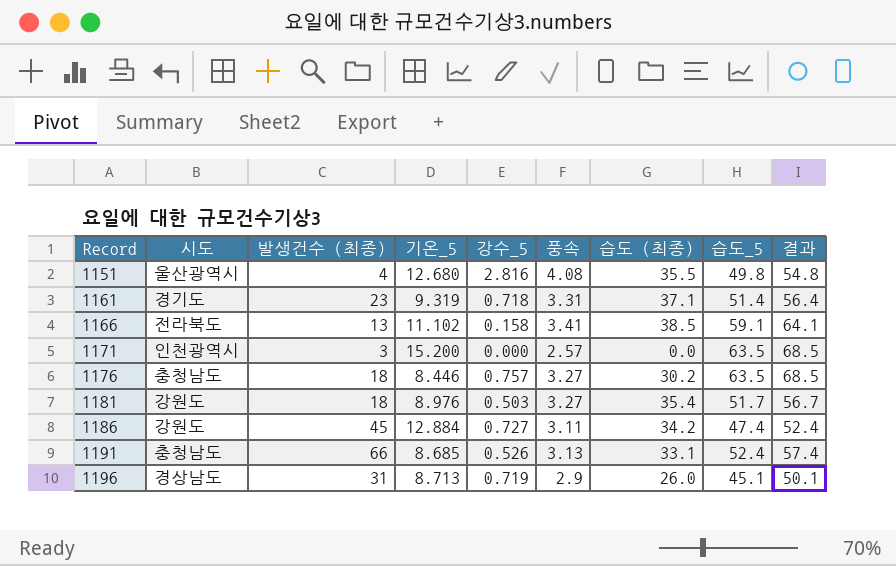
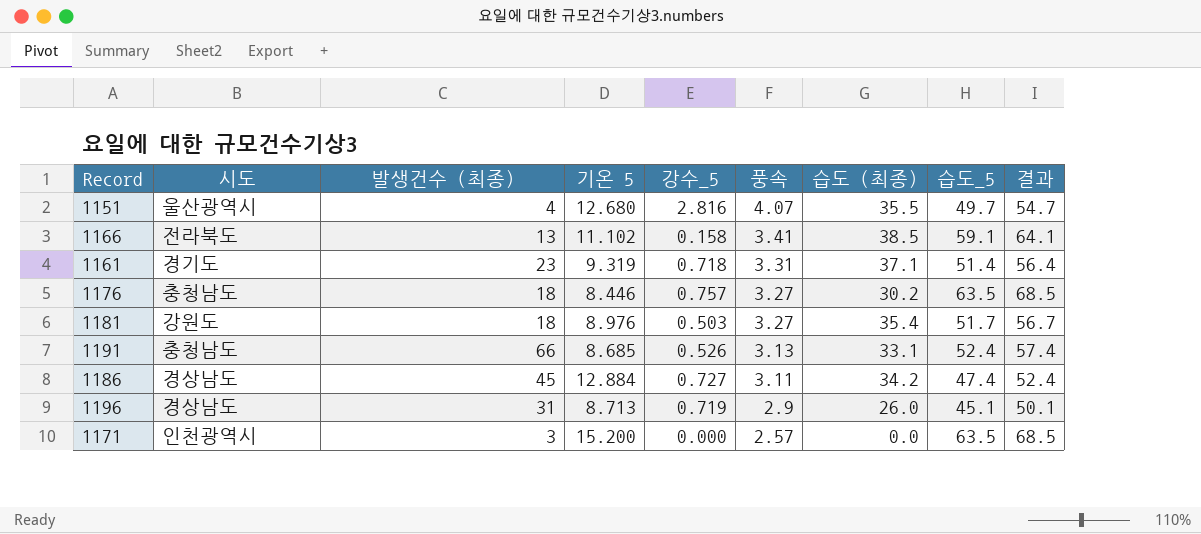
row order: Record ascending -> 풍속 descending
column name: 기온_5 -> 기온 5
1151 | 풍속: 4.08 -> 4.07
1151 | 습도_5: 49.8 -> 49.7
1151 | 결과: 54.8 -> 54.7
1186 | 시도: 강원도 -> 경상남도

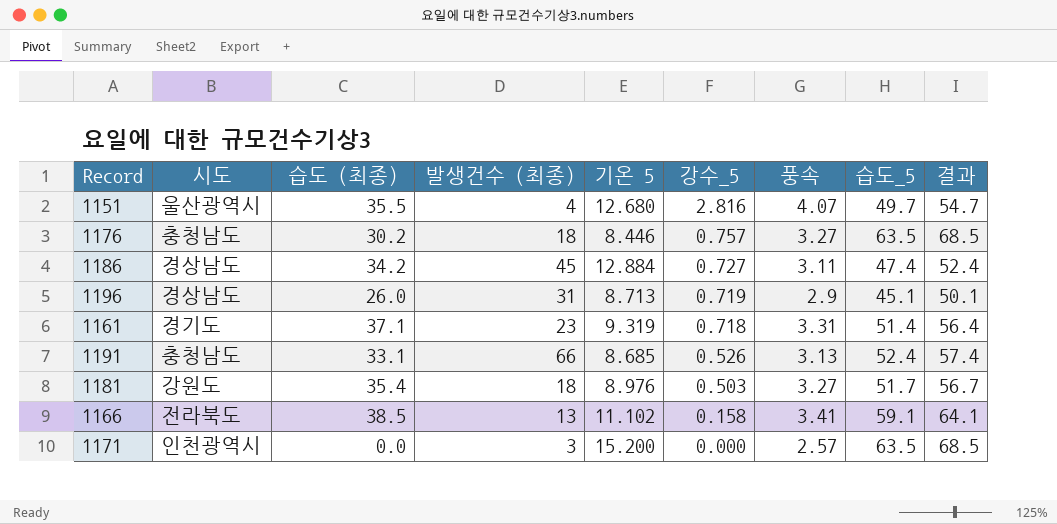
row order: 풍속 descending -> 강수_5 descending
column 습도 (최종) | position: 7 -> 3

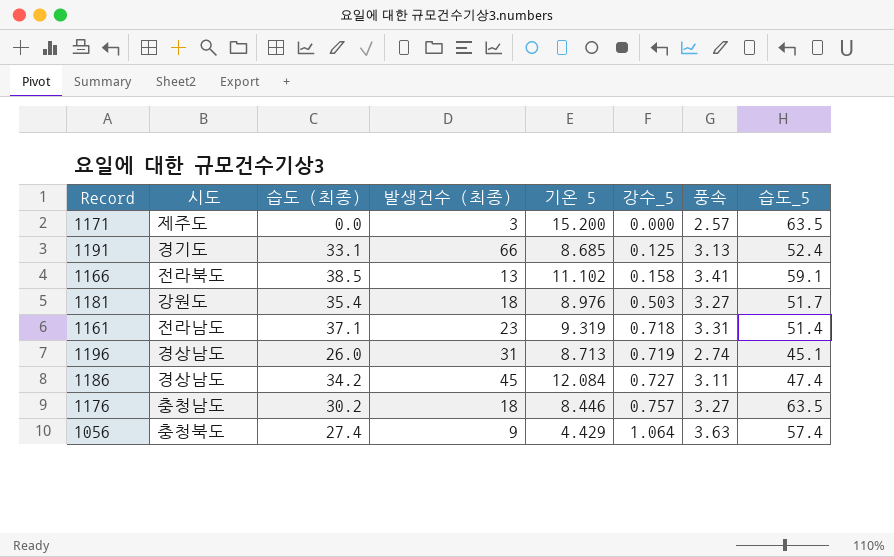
row order: 강수_5 descending -> 강수_5 ascending
column 결과 | formula: [습도_5] + 5 -> none
row 1151: 울산광역시 | 35.5 | 4 | 12.680 | 2.816 | 4.07 | 49.7 | 54.7 -> none
1171 | 시도: 인천광역시 -> 제주도
1191 | 시도: 충청남도 -> 경기도
1191 | 강수_5: 0.526 -> 0.125
1161 | 시도: 경기도 -> 전라남도
1196 | 풍속: 2.9 -> 2.74
1186 | 기온 5: 12.884 -> 12.084
row 1056: none -> 충청북도 | 27.4 | 9 | 4.429 | 1.064 | 3.63 | 57.4

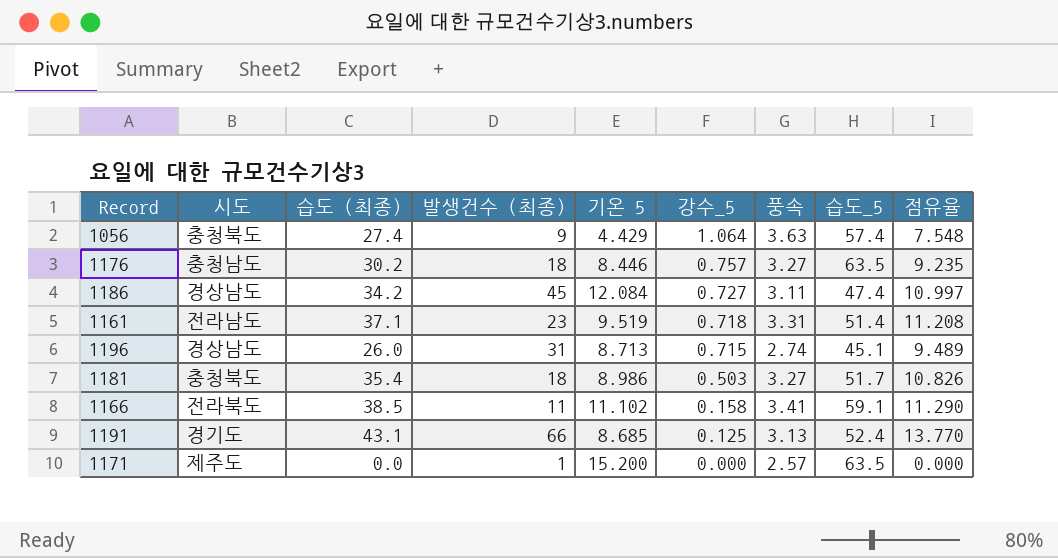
row order: 강수_5 ascending -> 강수_5 descending
column 점유율 | formula: none -> [습도 (최종)] / [풍속]
1161 | 기온 5: 9.319 -> 9.519
1196 | 강수_5: 0.719 -> 0.715
1181 | 시도: 강원도 -> 충청북도
1181 | 기온 5: 8.976 -> 8.986
1166 | 발생건수 (최종): 13 -> 11
1191 | 습도 (최종): 33.1 -> 43.1
1171 | 발생건수 (최종): 3 -> 1

